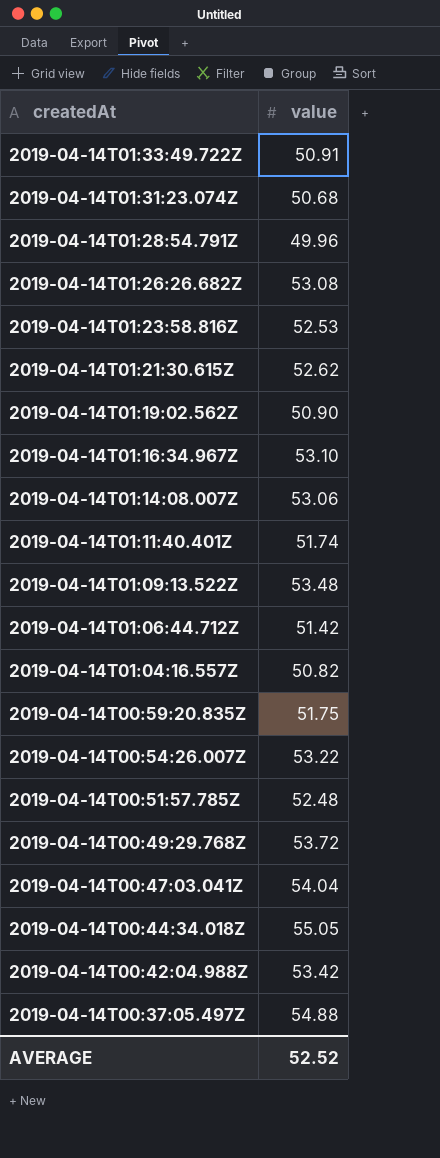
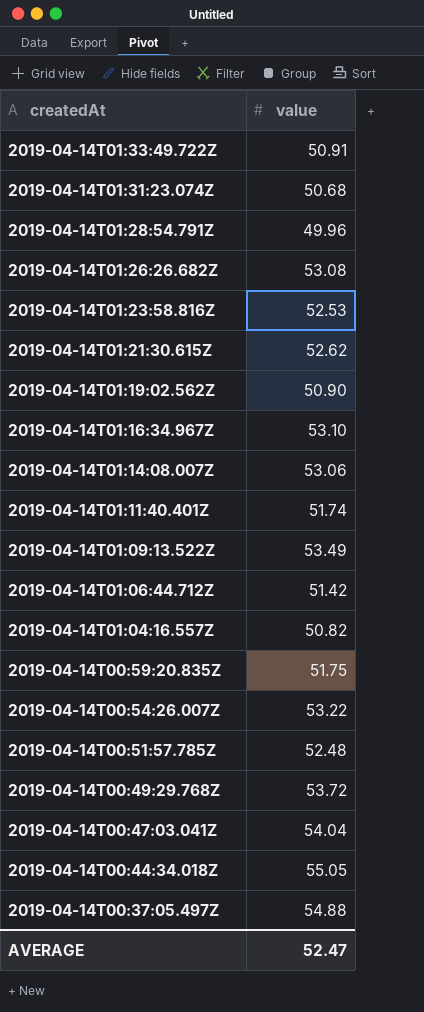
row 2019-04-14T00:42:04.988Z: 53.42 -> none
2019-04-14T01:09:13.522Z | value: 53.48 -> 53.49
AVERAGE | value: 52.52 -> 52.47

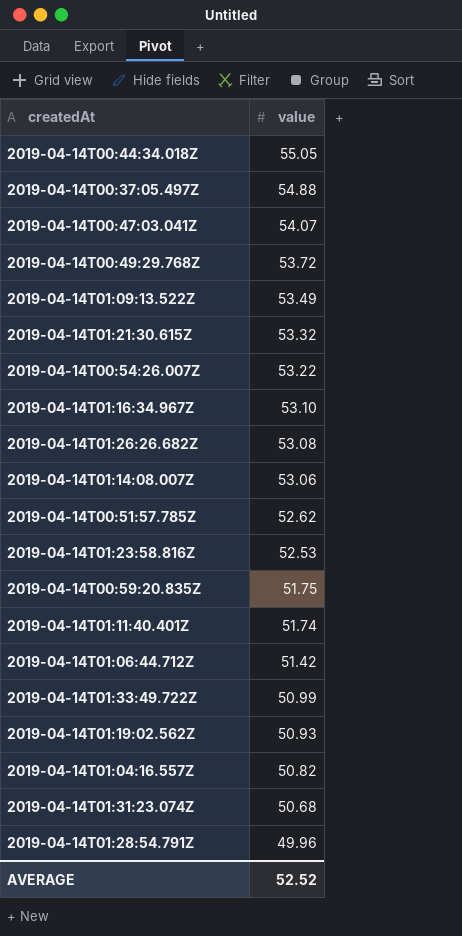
row order: createdAt descending -> value descending
2019-04-14T00:47:03.041Z | value: 54.04 -> 54.07
2019-04-14T01:21:30.615Z | value: 52.62 -> 53.32
2019-04-14T00:51:57.785Z | value: 52.48 -> 52.62
2019-04-14T01:33:49.722Z | value: 50.91 -> 50.99
2019-04-14T01:19:02.562Z | value: 50.90 -> 50.93
AVERAGE | value: 52.47 -> 52.52

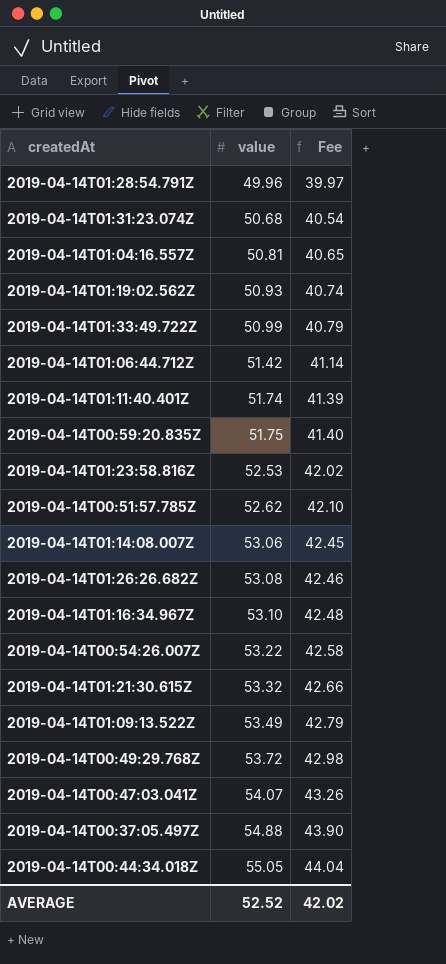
row order: value descending -> value ascending
column Fee | formula: none -> [value] * 0.8
2019-04-14T01:04:16.557Z | value: 50.82 -> 50.81

